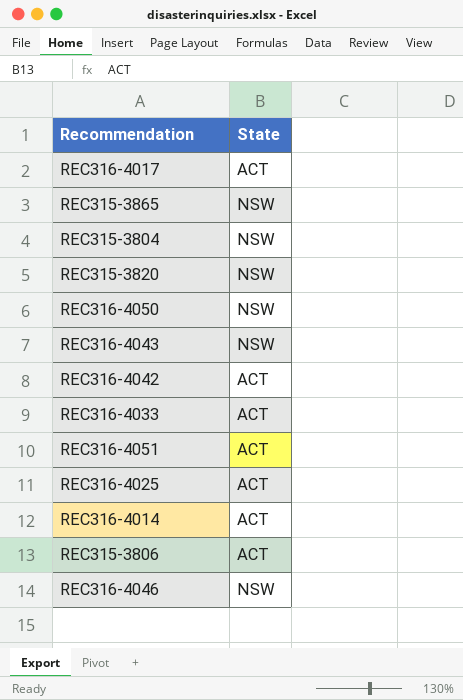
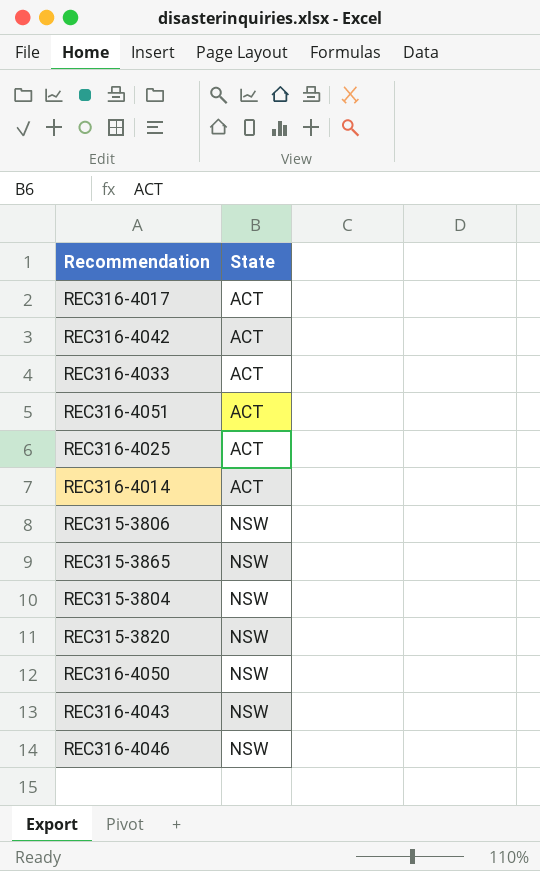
row order: none -> State ascending
REC315-3806 | State: ACT -> NSW

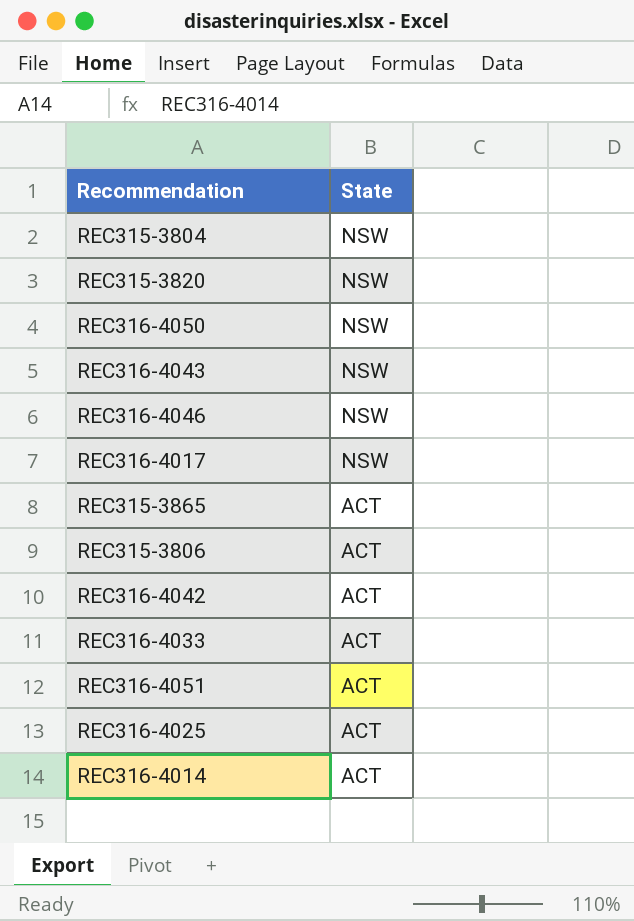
row order: State ascending -> State descending
REC316-4017 | State: ACT -> NSW
REC315-3865 | State: NSW -> ACT
REC315-3806 | State: NSW -> ACT

